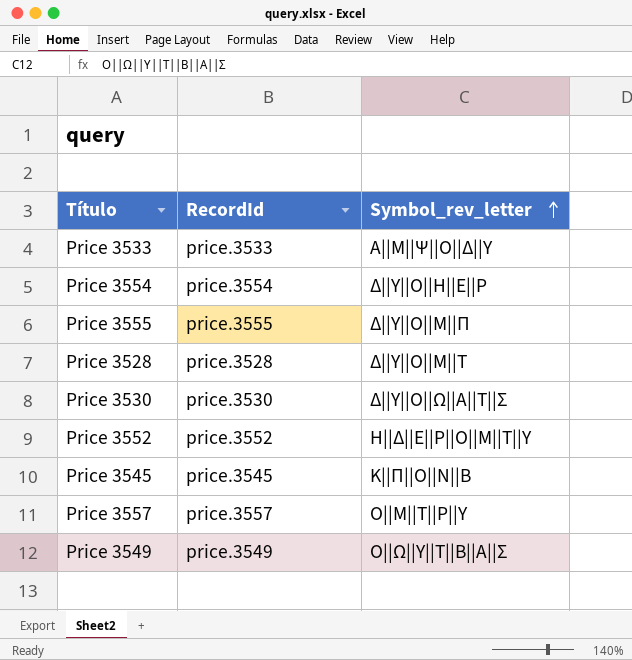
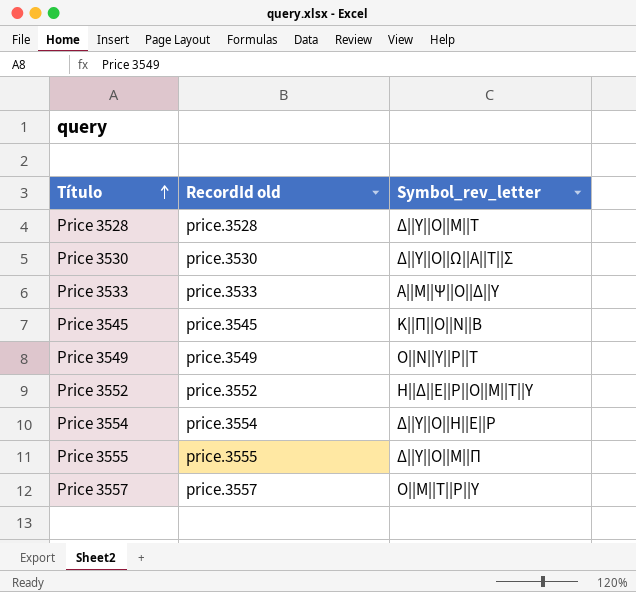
row order: Symbol_rev_letter ascending -> Título ascending
column name: RecordId -> RecordId old
Price 3549 | Symbol_rev_letter: Ο||Ω||Υ||Τ||Β||Α||Σ -> Ο||Ν||Υ||Ρ||Τ

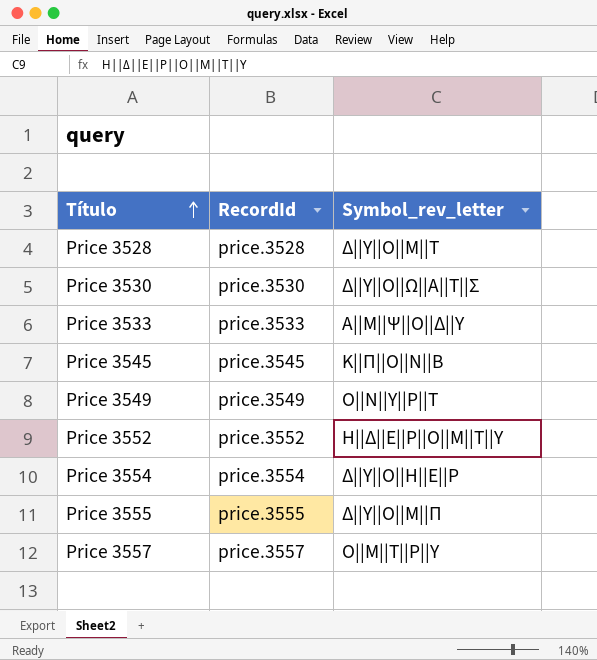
column name: RecordId old -> RecordId

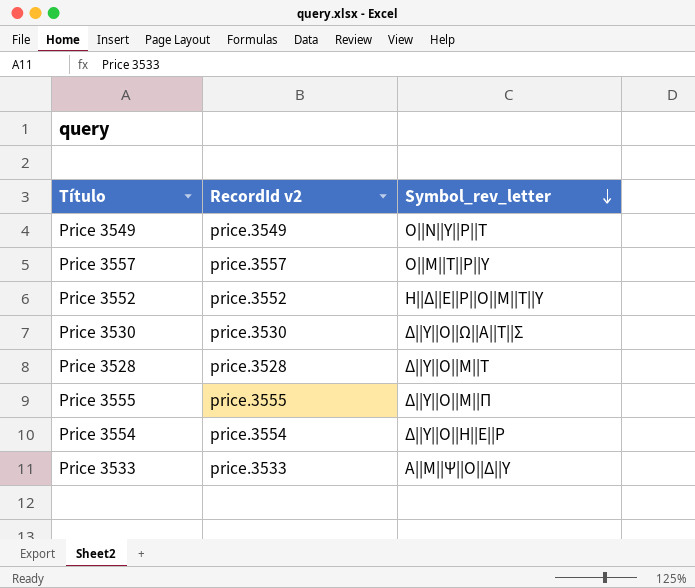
row order: Título ascending -> Symbol_rev_letter descending
column name: RecordId -> RecordId v2
row Price 3545: price.3545 | Κ||Π||Ο||Ν||Β -> none

